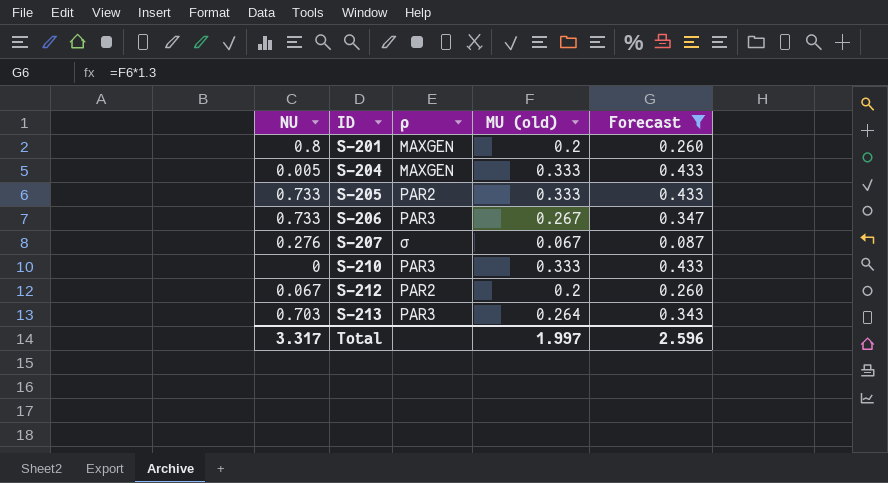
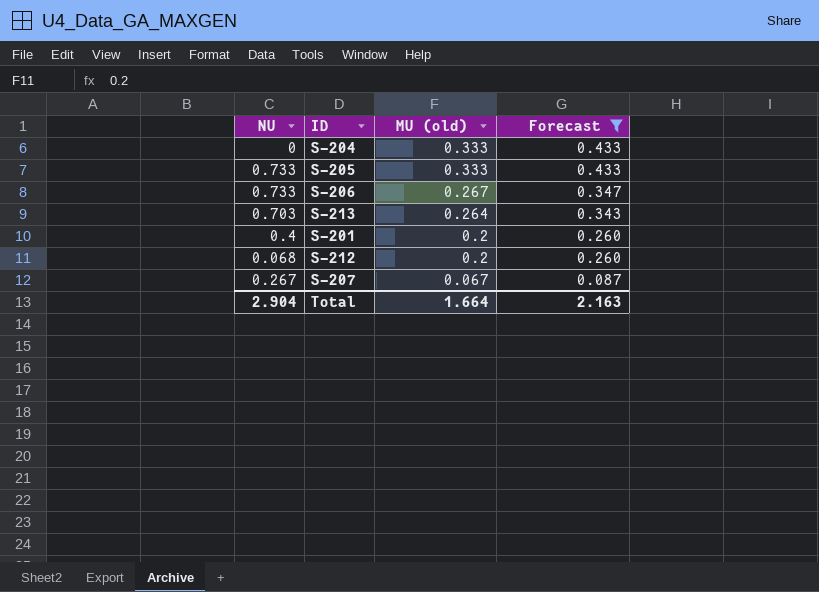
row order: ID ascending -> MU (old) descending
column ρ | position: 3 -> none
row S-210: 0 | PAR3 | 0.333 | 0.433 -> none
S-204 | NU: 0.005 -> 0
S-201 | NU: 0.8 -> 0.4
S-212 | NU: 0.067 -> 0.068
S-207 | NU: 0.276 -> 0.267
Total | NU: 3.317 -> 2.904
Total | MU (old): 1.997 -> 1.664
Total | Forecast: 2.596 -> 2.163

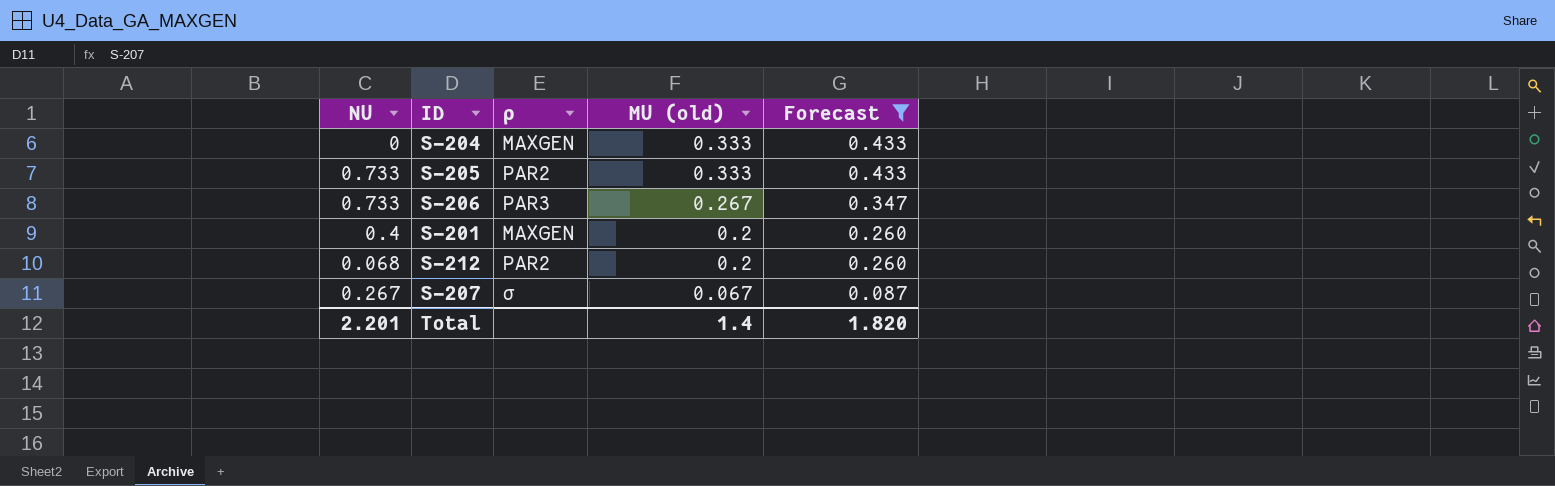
column ρ | position: none -> 3
row S-213: 0.703 | 0.264 | 0.343 -> none
Total | NU: 2.904 -> 2.201
Total | MU (old): 1.664 -> 1.4
Total | Forecast: 2.163 -> 1.820

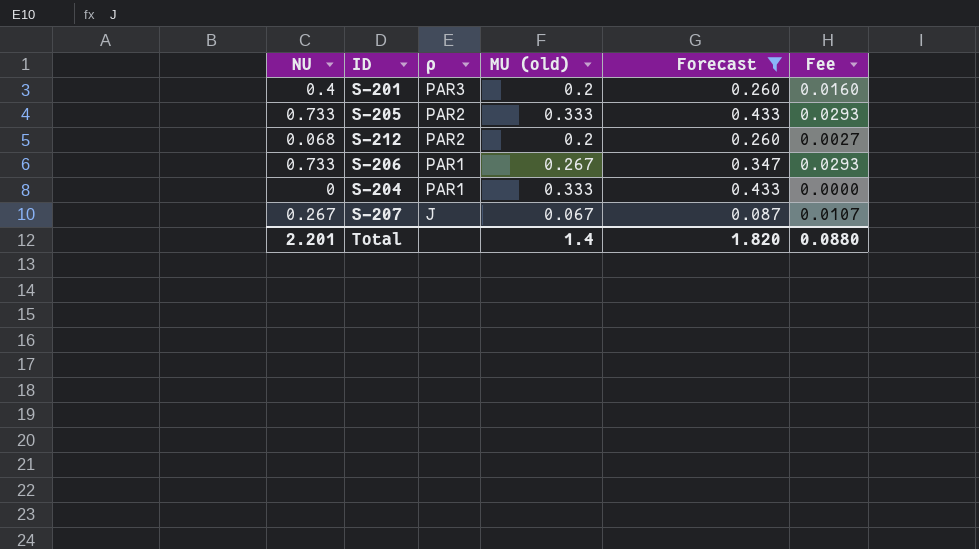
row order: MU (old) descending -> ρ descending
column Fee | formula: none -> [NU] * 0.04
S-201 | ρ: MAXGEN -> PAR3
S-206 | ρ: PAR3 -> PAR1
S-204 | ρ: MAXGEN -> PAR1
S-207 | ρ: σ -> J

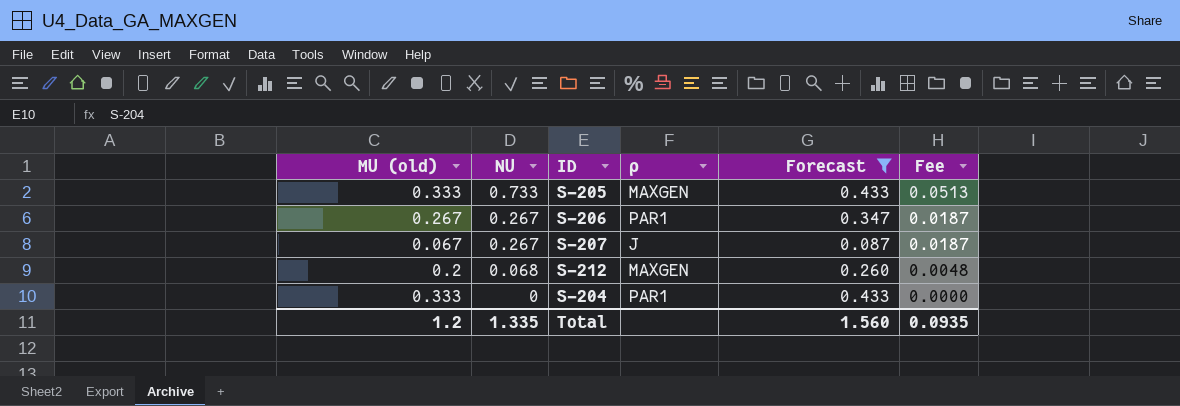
row order: ρ descending -> NU descending
column MU (old) | position: 4 -> 1
column Fee | formula: [NU] * 0.04 -> [NU] * 0.07
row S-201: 0.4 | PAR3 | 0.2 | 0.260 | 0.0160 -> none
S-205 | ρ: PAR2 -> MAXGEN
S-206 | NU: 0.733 -> 0.267
S-212 | ρ: PAR2 -> MAXGEN
Total | MU (old): 1.4 -> 1.2
Total | NU: 2.201 -> 1.335
Total | Forecast: 1.820 -> 1.560
Total | Fee: 0.0880 -> 0.0935

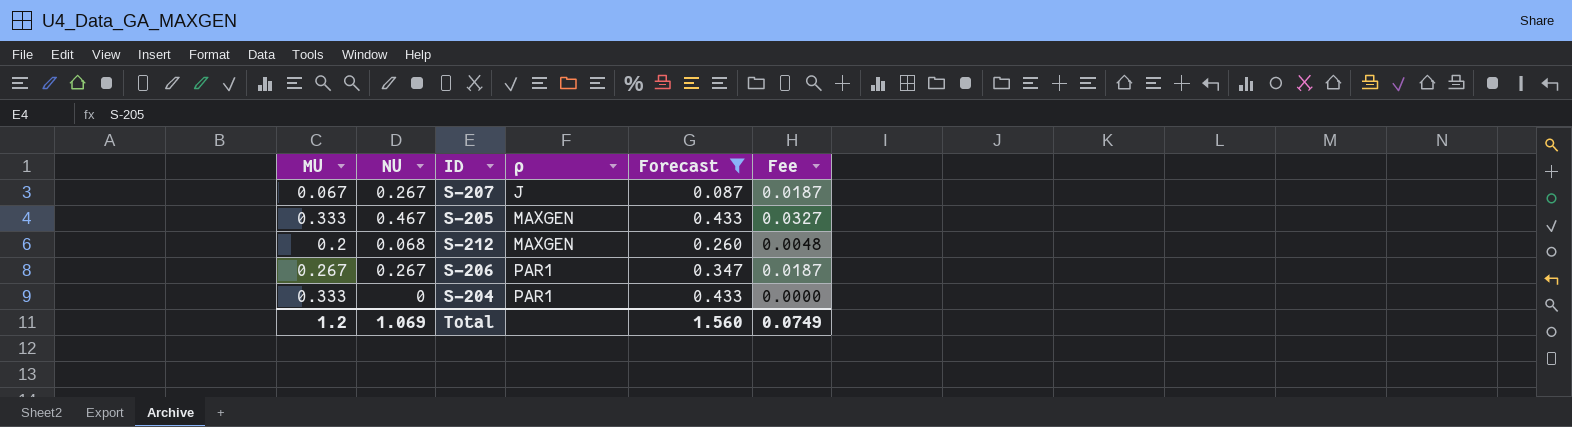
row order: NU descending -> ρ ascending
column name: MU (old) -> MU
S-205 | NU: 0.733 -> 0.467
S-205 | Fee: 0.0513 -> 0.0327
Total | NU: 1.335 -> 1.069
Total | Fee: 0.0935 -> 0.0749

